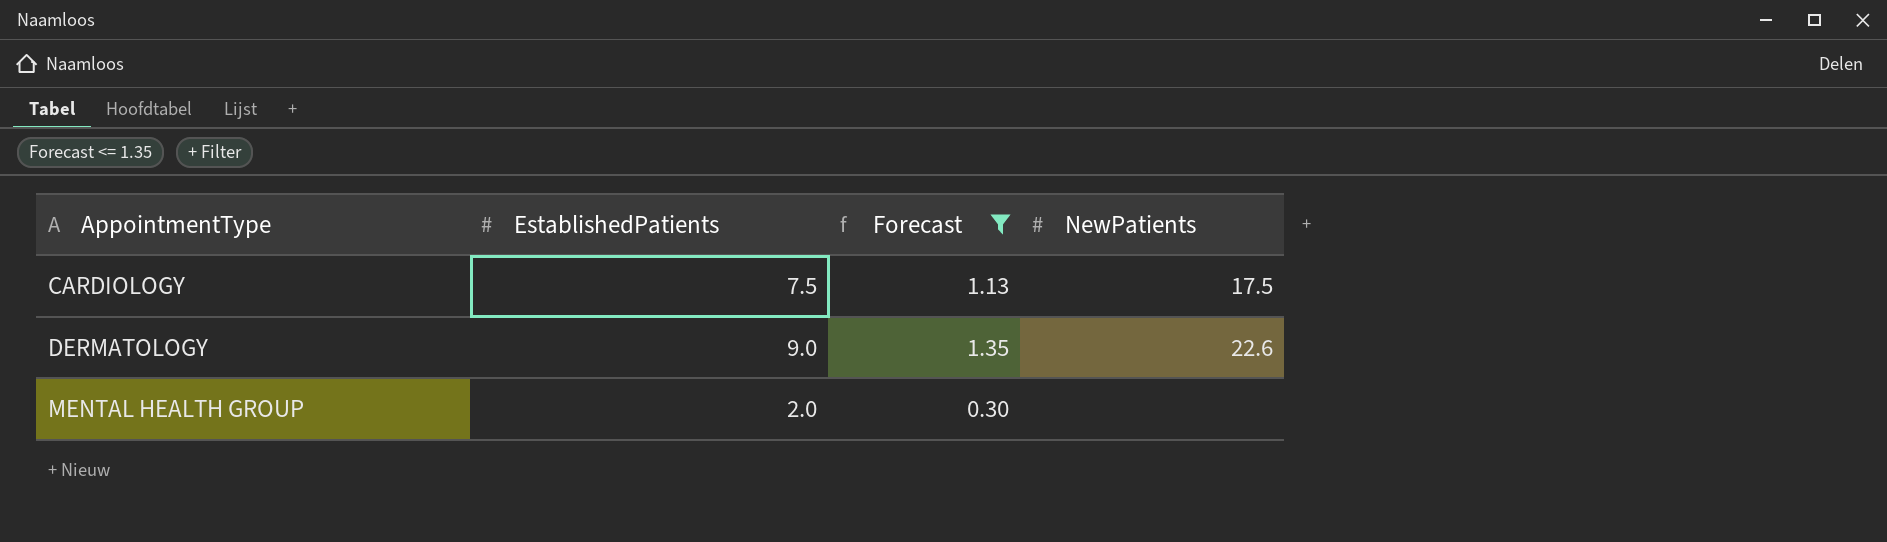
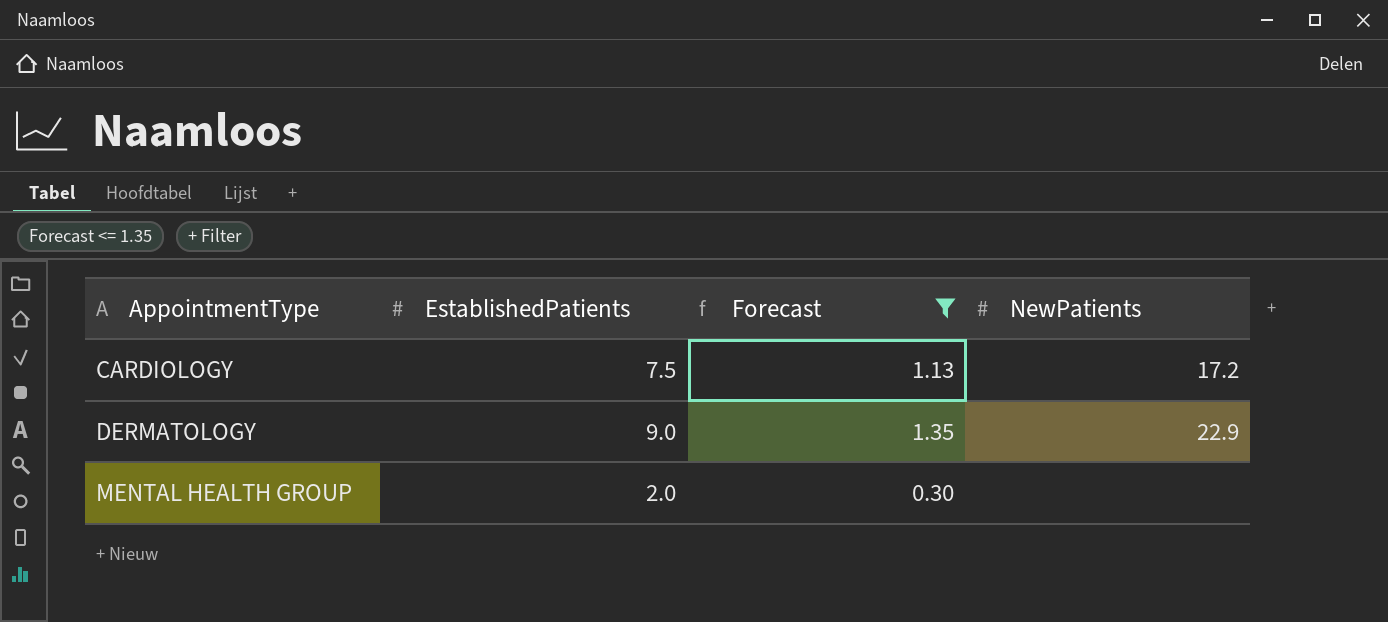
CARDIOLOGY | NewPatients: 17.5 -> 17.2
DERMATOLOGY | NewPatients: 22.6 -> 22.9

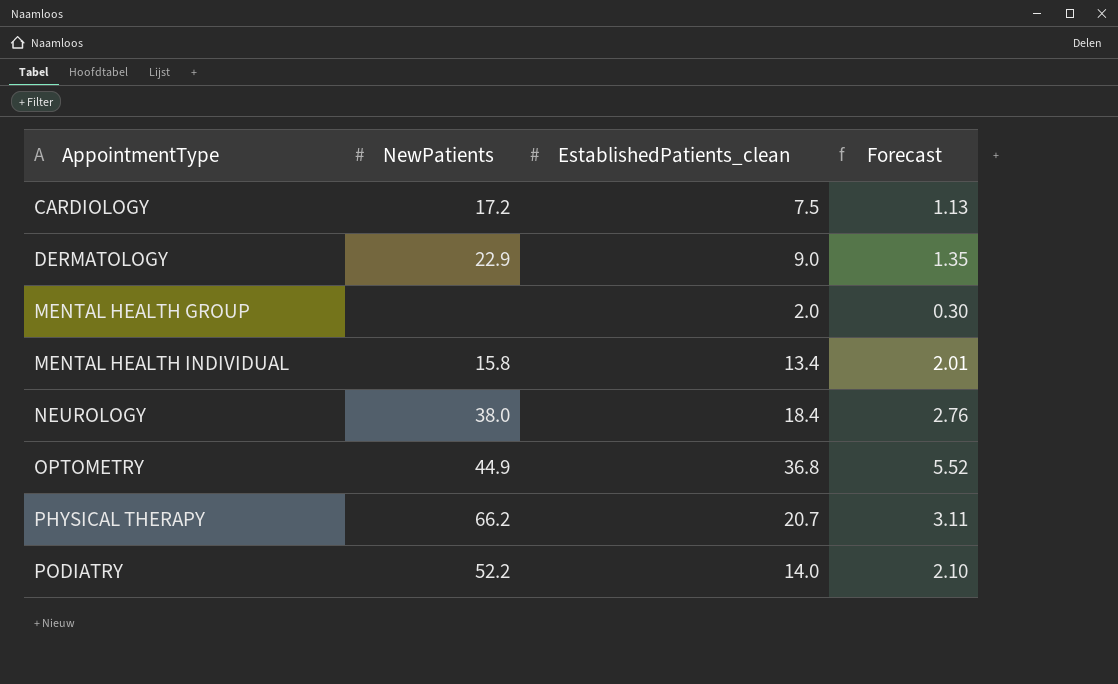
filter: Forecast <= 1.35 -> none
column NewPatients | position: 4 -> 2
column name: EstablishedPatients -> EstablishedPatients_clean

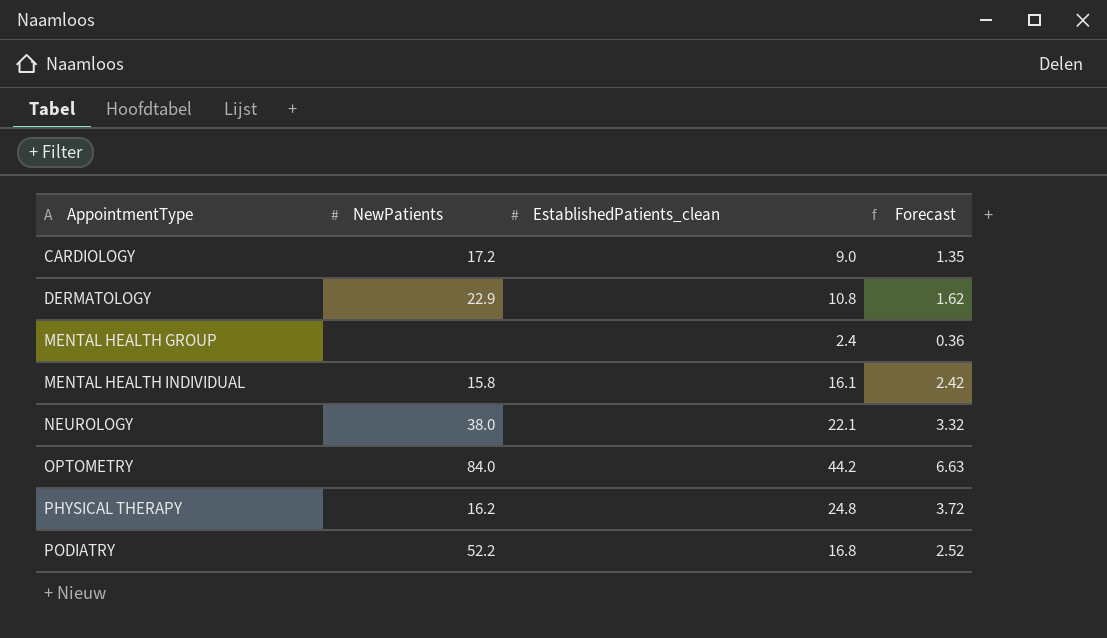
CARDIOLOGY | EstablishedPatients_clean: 7.5 -> 9.0
CARDIOLOGY | Forecast: 1.13 -> 1.35
DERMATOLOGY | EstablishedPatients_clean: 9.0 -> 10.8
DERMATOLOGY | Forecast: 1.35 -> 1.62
MENTAL HEALTH GROUP | EstablishedPatients_clean: 2.0 -> 2.4
MENTAL HEALTH GROUP | Forecast: 0.30 -> 0.36
MENTAL HEALTH INDIVIDUAL | EstablishedPatients_clean: 13.4 -> 16.1
MENTAL HEALTH INDIVIDUAL | Forecast: 2.01 -> 2.42
NEUROLOGY | EstablishedPatients_clean: 18.4 -> 22.1
NEUROLOGY | Forecast: 2.76 -> 3.32
OPTOMETRY | NewPatients: 44.9 -> 84.0
OPTOMETRY | EstablishedPatients_clean: 36.8 -> 44.2
OPTOMETRY | Forecast: 5.52 -> 6.63
PHYSICAL THERAPY | NewPatients: 66.2 -> 16.2
PHYSICAL THERAPY | EstablishedPatients_clean: 20.7 -> 24.8
PHYSICAL THERAPY | Forecast: 3.11 -> 3.72
PODIATRY | EstablishedPatients_clean: 14.0 -> 16.8
PODIATRY | Forecast: 2.10 -> 2.52

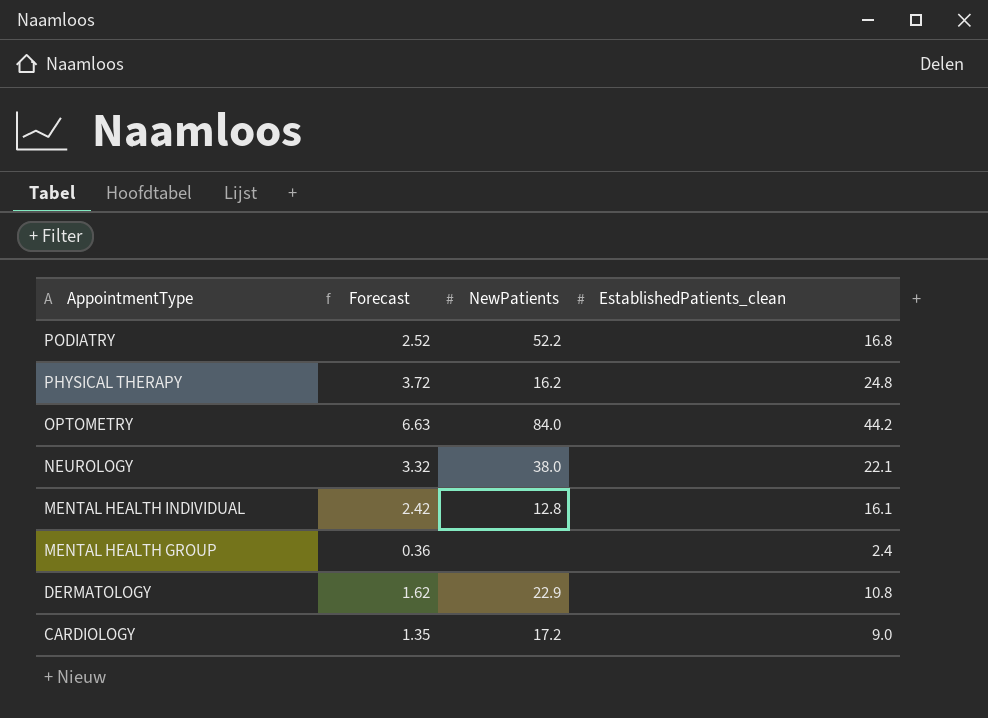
row order: AppointmentType ascending -> AppointmentType descending
column Forecast | position: 4 -> 2
MENTAL HEALTH INDIVIDUAL | NewPatients: 15.8 -> 12.8

